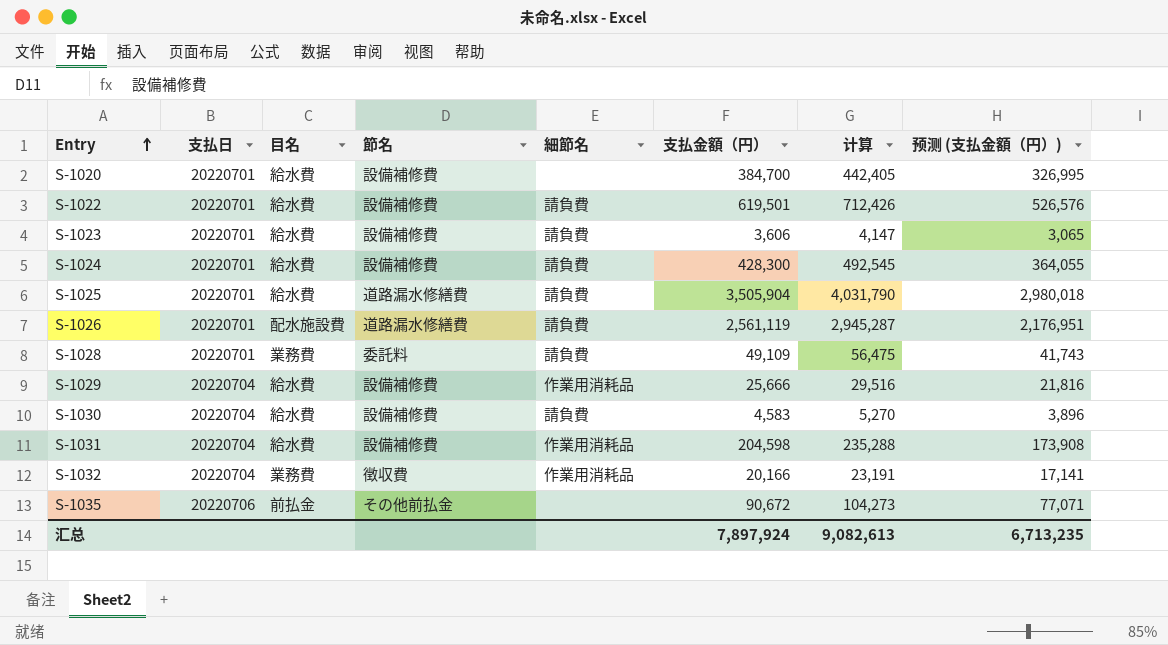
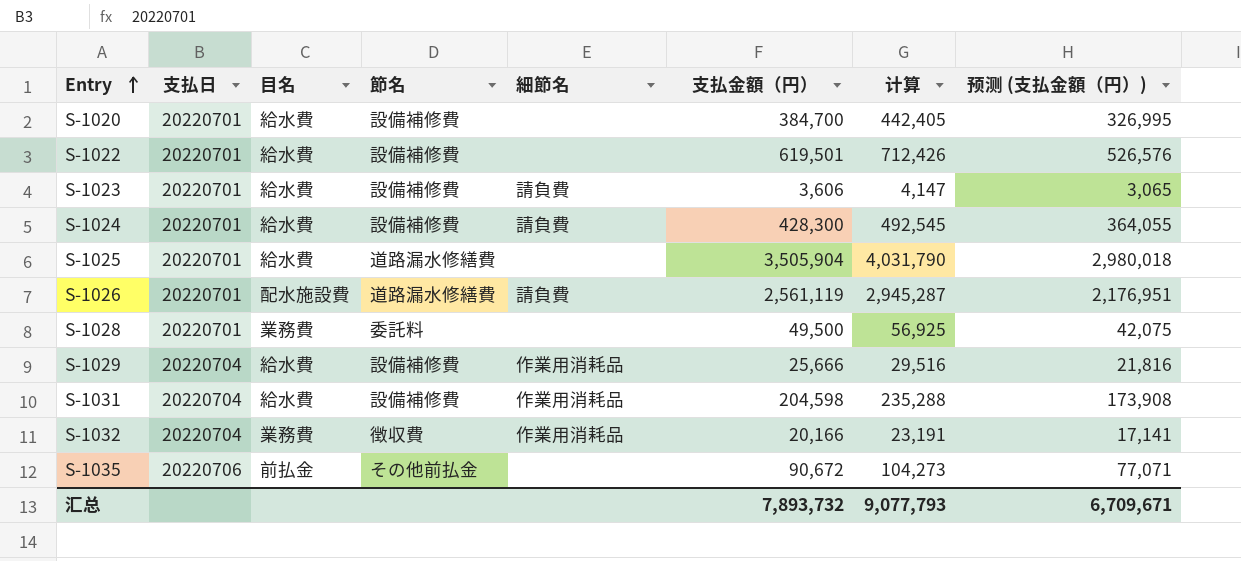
row S-1030: 20220704 | 給水費 | 設備補修費 | 請負費 | 4,583 | 5,270 | 3,896 -> none
S-1022 | 細節名: 請負費 -> none
S-1025 | 細節名: 請負費 -> none
S-1028 | 細節名: 請負費 -> none
S-1028 | 支払金額（円）: 49,109 -> 49,500
S-1028 | 计算: 56,475 -> 56,925
S-1028 | 预测 (支払金額（円）): 41,743 -> 42,075
汇总 | 支払金額（円）: 7,897,924 -> 7,893,732
汇总 | 计算: 9,082,613 -> 9,077,793
汇总 | 预测 (支払金額（円）): 6,713,235 -> 6,709,671

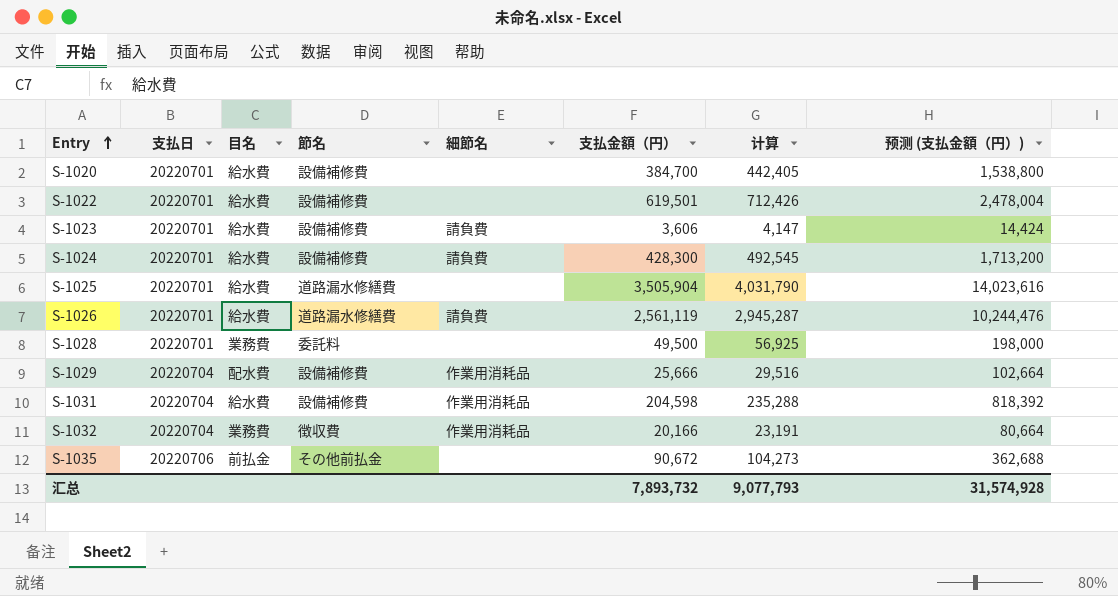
column 预测 (支払金額（円）) | formula: [支払金額（円）] * 0.85 -> [支払金額（円）] * 4
S-1026 | 目名: 配水施設費 -> 給水費
S-1029 | 目名: 給水費 -> 配水費
汇总 | 预测 (支払金額（円）): 6,709,671 -> 31,574,928

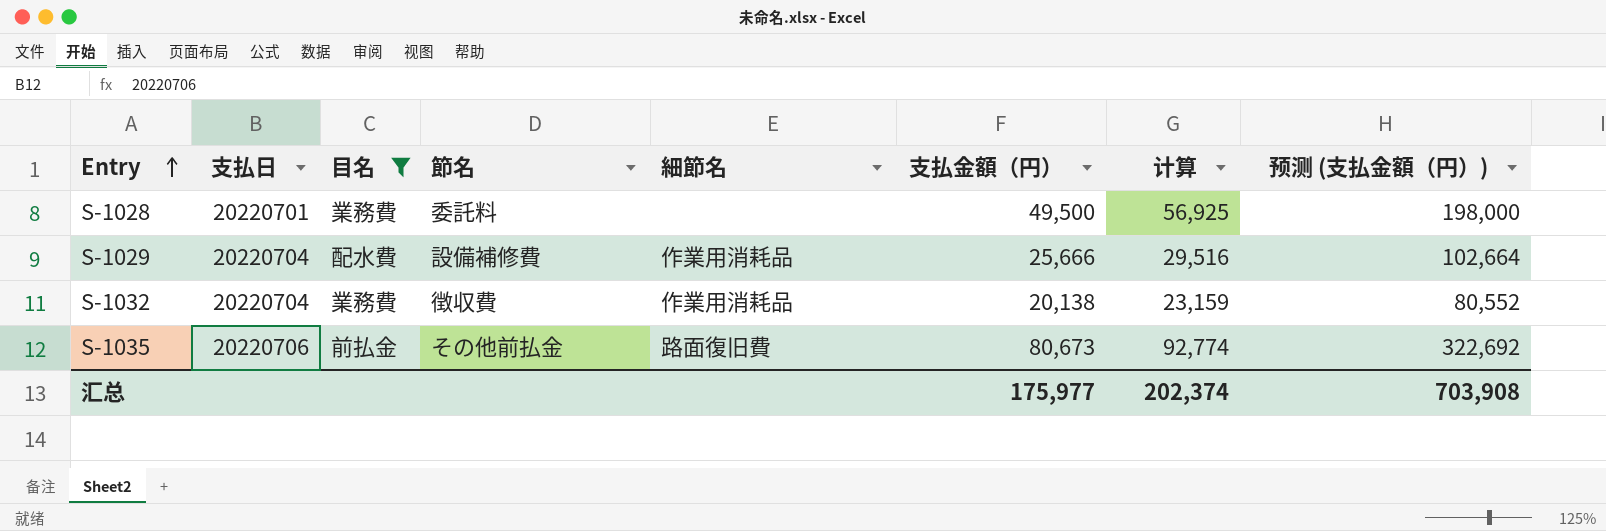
filter: none -> 目名 != 給水費
S-1032 | 支払金額（円）: 20,166 -> 20,138
S-1032 | 计算: 23,191 -> 23,159
S-1032 | 预测 (支払金額（円）): 80,664 -> 80,552
S-1035 | 細節名: none -> 路面復旧費
S-1035 | 支払金額（円）: 90,672 -> 80,673
S-1035 | 计算: 104,273 -> 92,774
S-1035 | 预测 (支払金額（円）): 362,688 -> 322,692
汇总 | 支払金額（円）: 7,893,732 -> 175,977
汇总 | 计算: 9,077,793 -> 202,374
汇总 | 预测 (支払金額（円）): 31,574,928 -> 703,908

